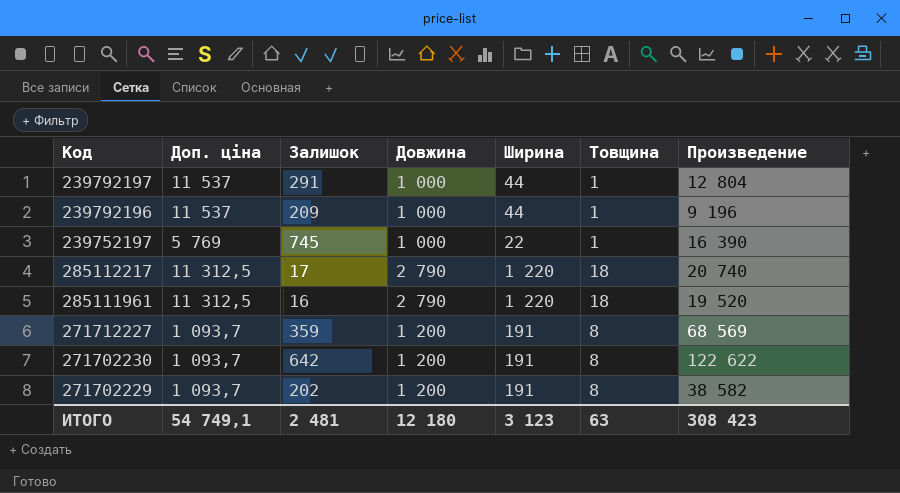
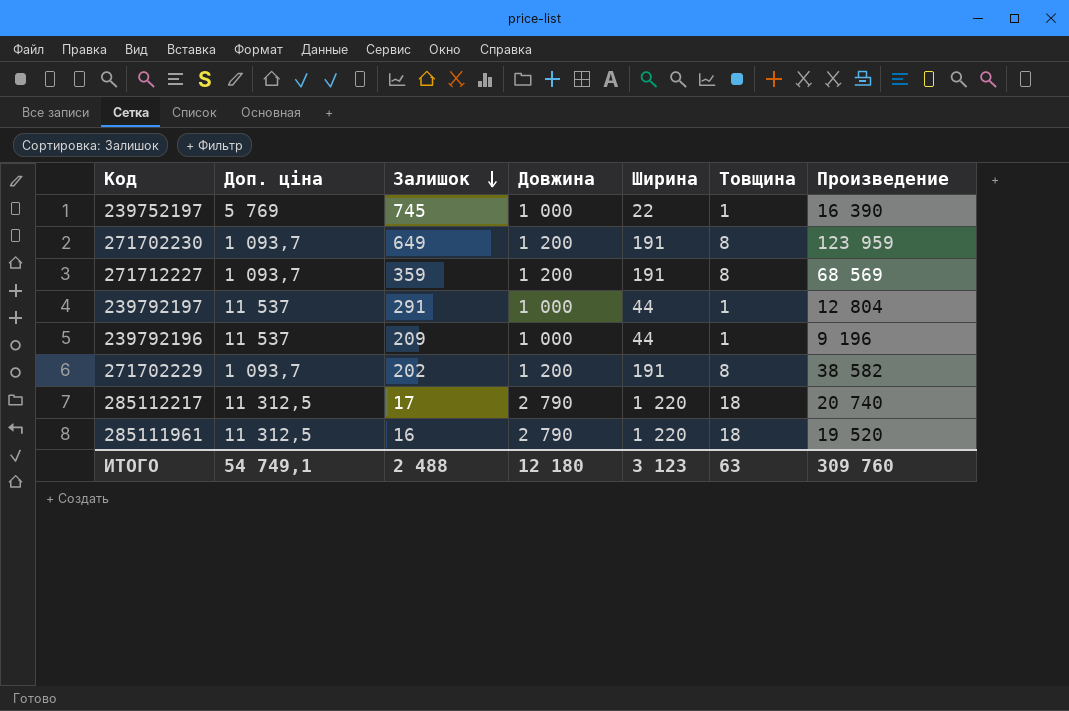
row order: none -> Залишок descending
271702230 | Залишок: 642 -> 649
271702230 | Произведение: 122 622 -> 123 959
ИТОГО | Залишок: 2 481 -> 2 488
ИТОГО | Произведение: 308 423 -> 309 760

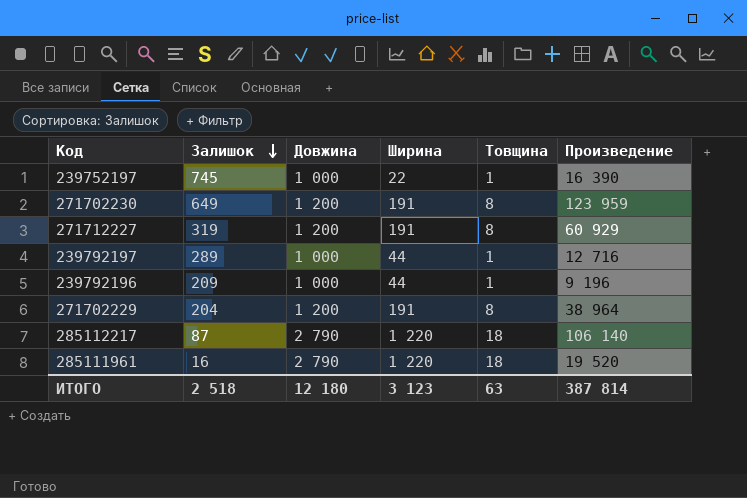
column Доп. ціна | position: 2 -> none
271712227 | Залишок: 359 -> 319
271712227 | Произведение: 68 569 -> 60 929
239792197 | Залишок: 291 -> 289
239792197 | Произведение: 12 804 -> 12 716
271702229 | Залишок: 202 -> 204
271702229 | Произведение: 38 582 -> 38 964
285112217 | Залишок: 17 -> 87
285112217 | Произведение: 20 740 -> 106 140
ИТОГО | Залишок: 2 488 -> 2 518
ИТОГО | Произведение: 309 760 -> 387 814

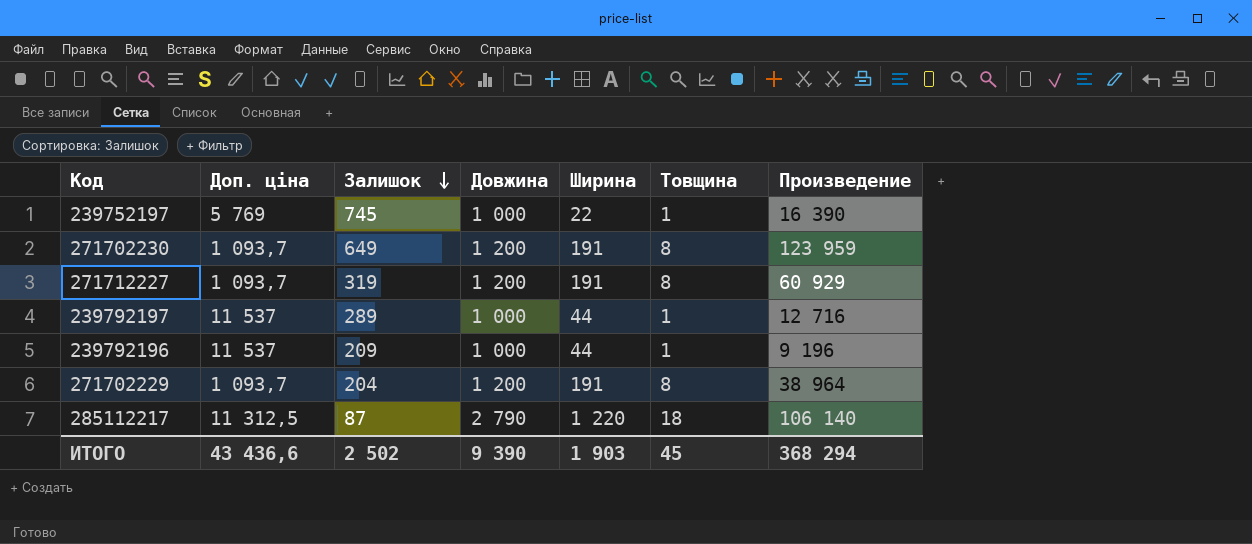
column Доп. ціна | position: none -> 2
row 285111961: 16 | 2 790 | 1 220 | 18 | 19 520 -> none
ИТОГО | Залишок: 2 518 -> 2 502
ИТОГО | Довжина: 12 180 -> 9 390
ИТОГО | Ширина: 3 123 -> 1 903
ИТОГО | Товщина: 63 -> 45
ИТОГО | Произведение: 387 814 -> 368 294

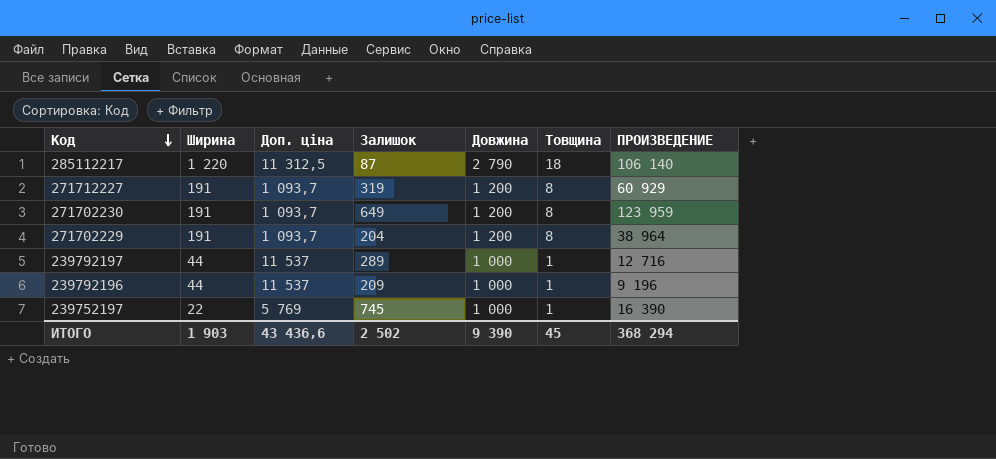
row order: Залишок descending -> Код descending
column Ширина | position: 5 -> 2
column name: Произведение -> ПРОИЗВЕДЕНИЕ

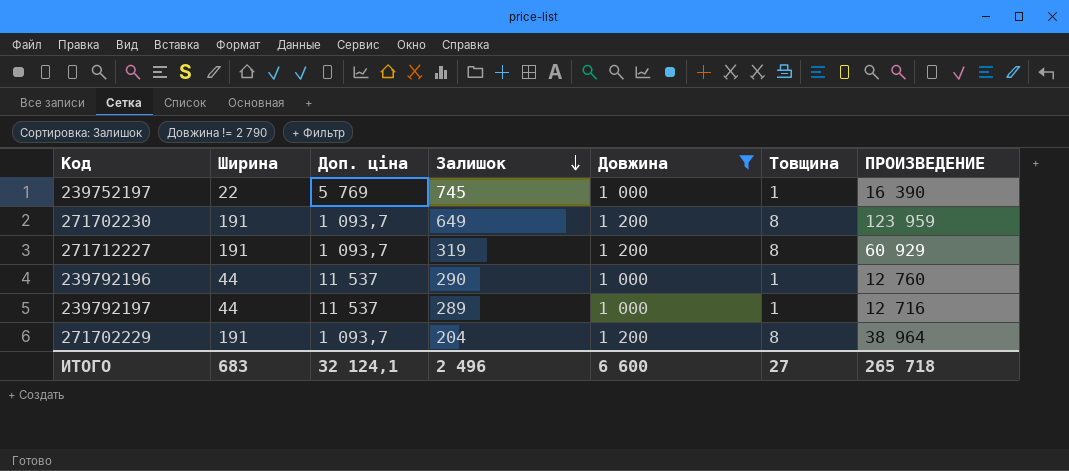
filter: none -> Довжина != 2 790
row order: Код descending -> Залишок descending
239792196 | Залишок: 209 -> 290
239792196 | ПРОИЗВЕДЕНИЕ: 9 196 -> 12 760
ИТОГО | Ширина: 1 903 -> 683
ИТОГО | Доп. ціна: 43 436,6 -> 32 124,1
ИТОГО | Залишок: 2 502 -> 2 496
ИТОГО | Довжина: 9 390 -> 6 600
ИТОГО | Товщина: 45 -> 27
ИТОГО | ПРОИЗВЕДЕНИЕ: 368 294 -> 265 718

